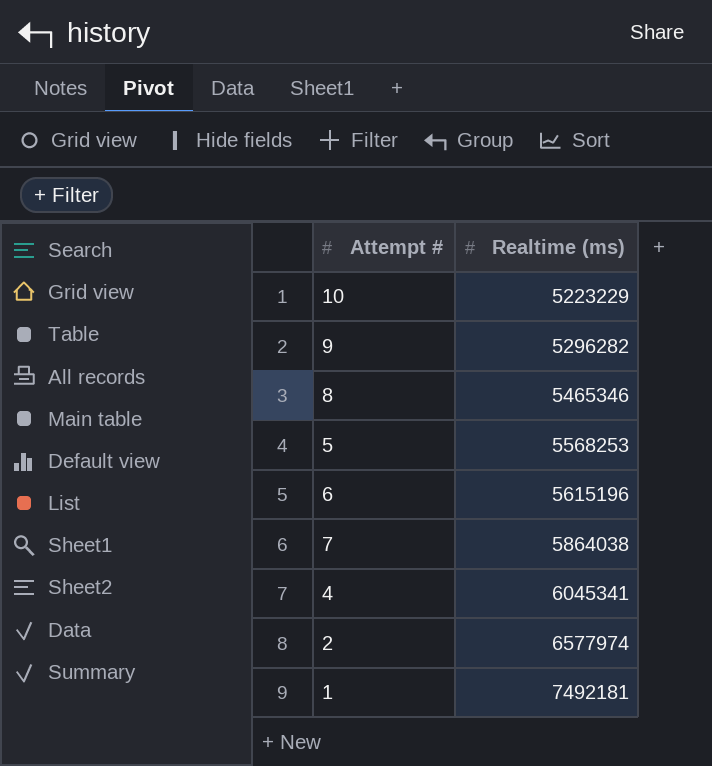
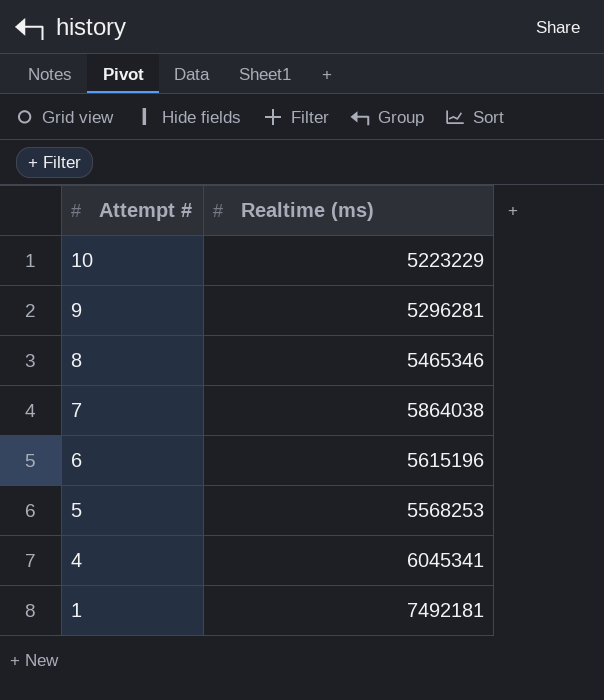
row order: Realtime (ms) ascending -> Attempt # descending
row 2: 6577974 -> none
9 | Realtime (ms): 5296282 -> 5296281

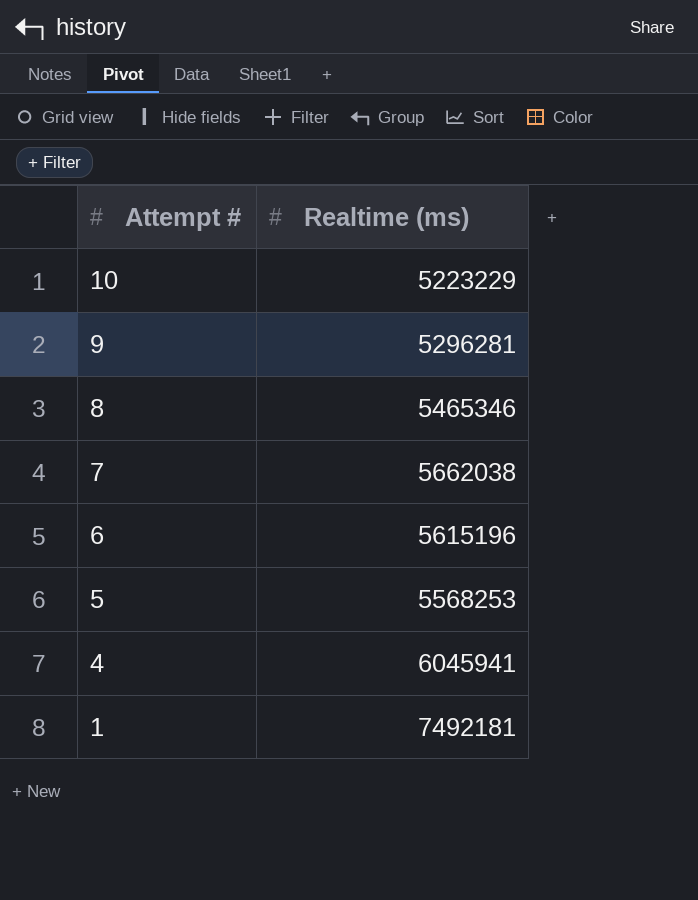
7 | Realtime (ms): 5864038 -> 5662038
4 | Realtime (ms): 6045341 -> 6045941

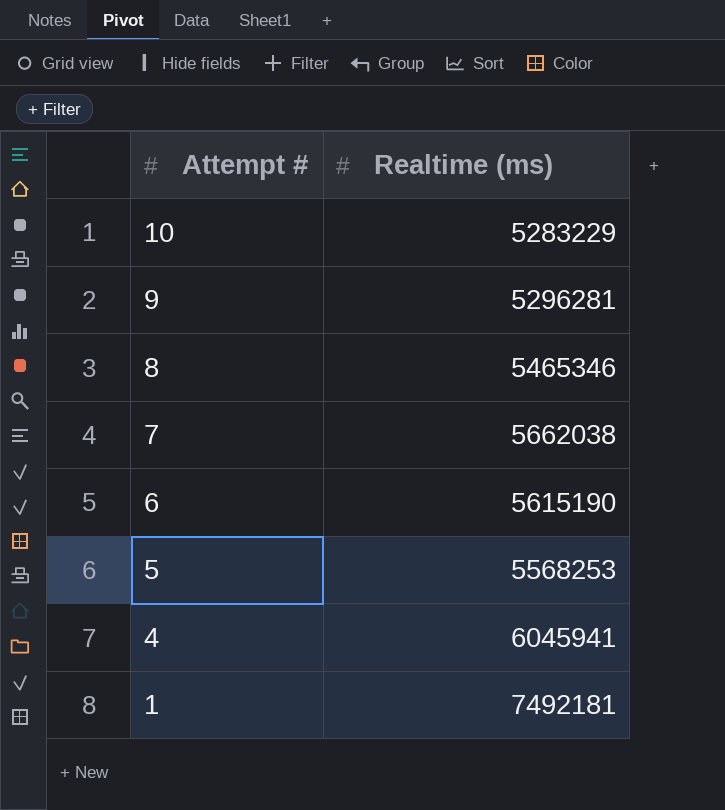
10 | Realtime (ms): 5223229 -> 5283229
6 | Realtime (ms): 5615196 -> 5615190

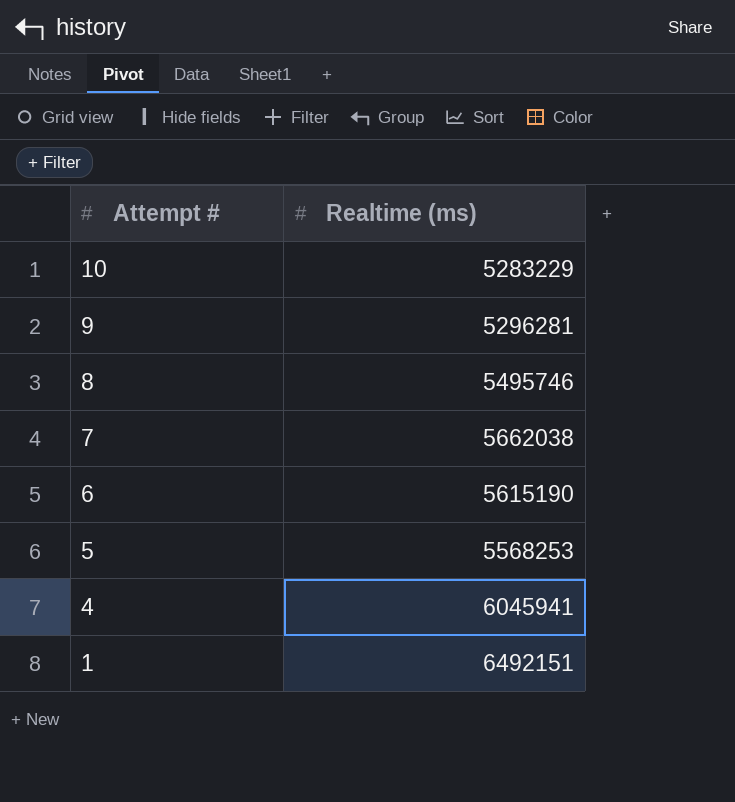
8 | Realtime (ms): 5465346 -> 5495746
1 | Realtime (ms): 7492181 -> 6492151

